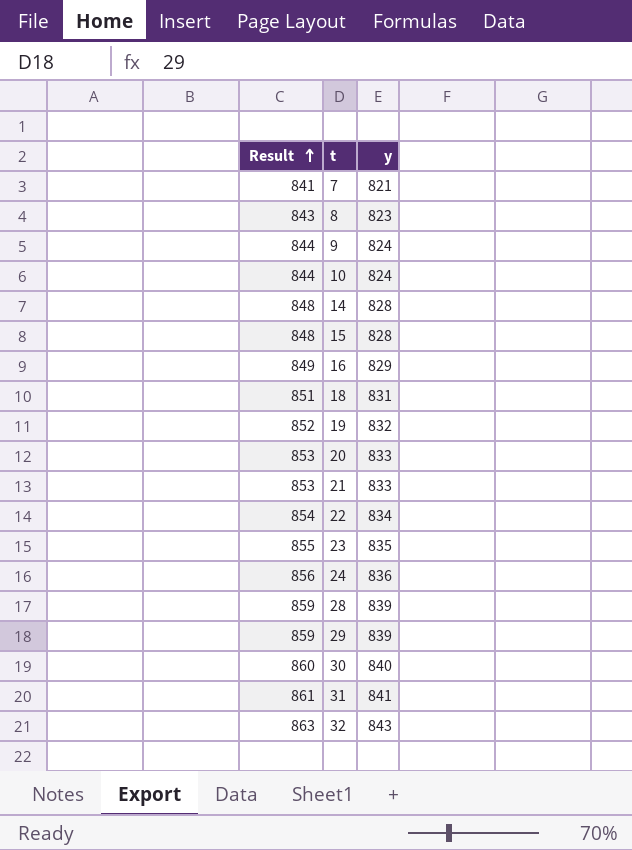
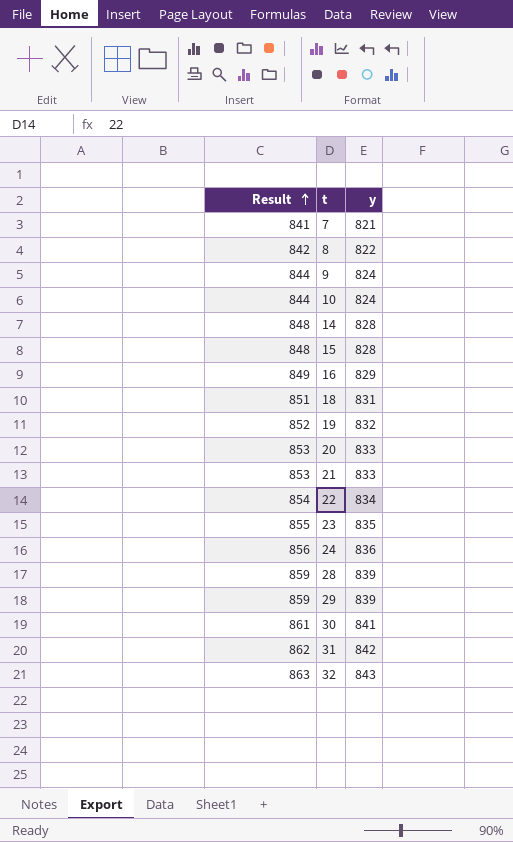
8 | Result: 843 -> 842
8 | y: 823 -> 822
30 | Result: 860 -> 861
30 | y: 840 -> 841
31 | Result: 861 -> 862
31 | y: 841 -> 842

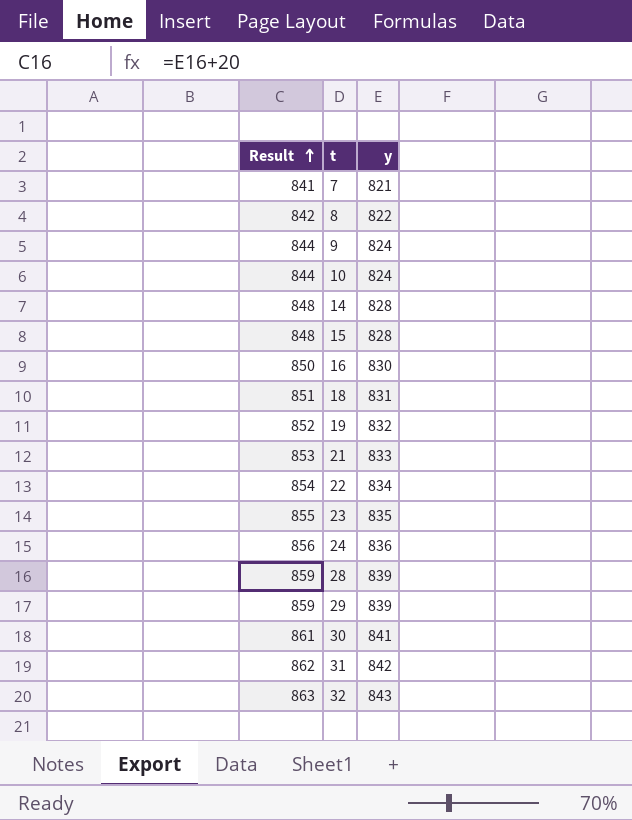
row 20: 853 | 833 -> none
16 | Result: 849 -> 850
16 | y: 829 -> 830

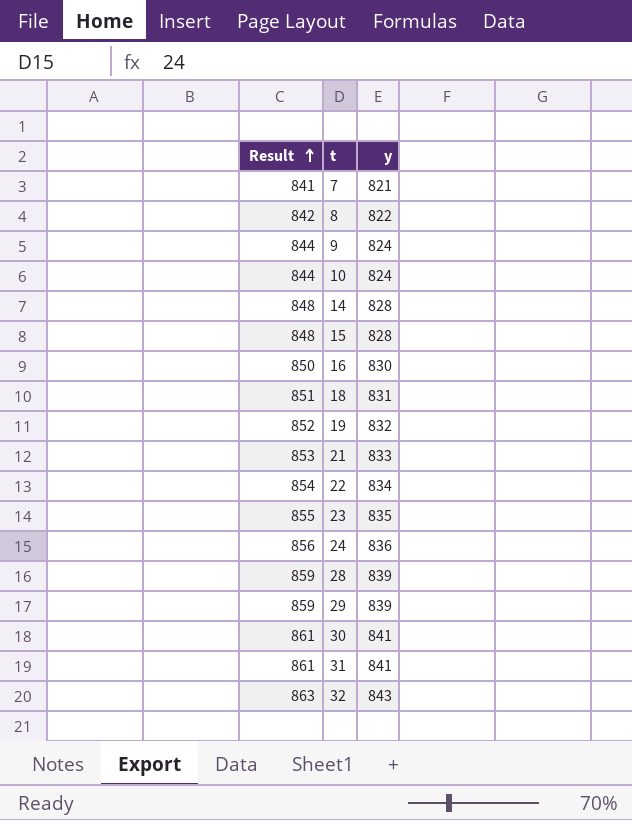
31 | Result: 862 -> 861
31 | y: 842 -> 841

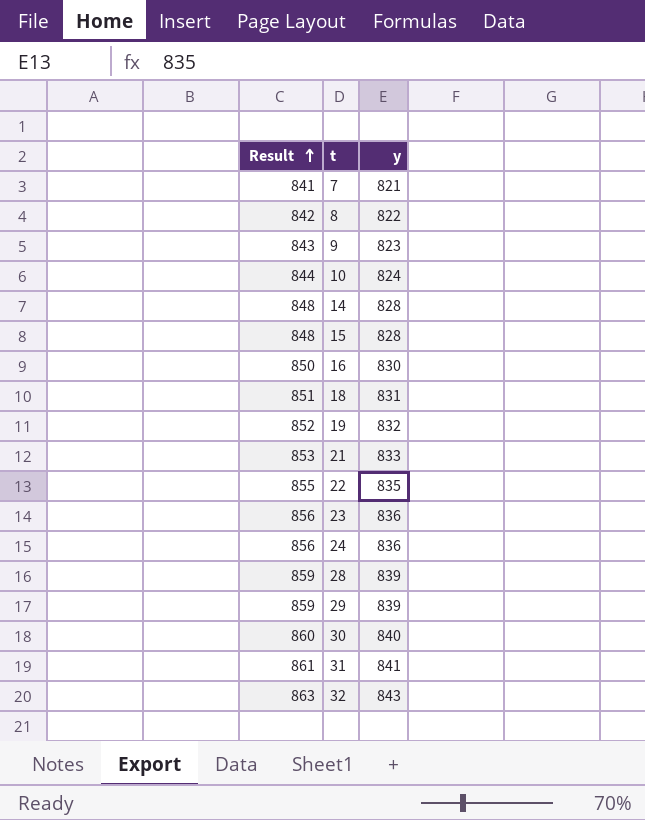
9 | Result: 844 -> 843
9 | y: 824 -> 823
22 | Result: 854 -> 855
22 | y: 834 -> 835
23 | Result: 855 -> 856
23 | y: 835 -> 836
30 | Result: 861 -> 860
30 | y: 841 -> 840

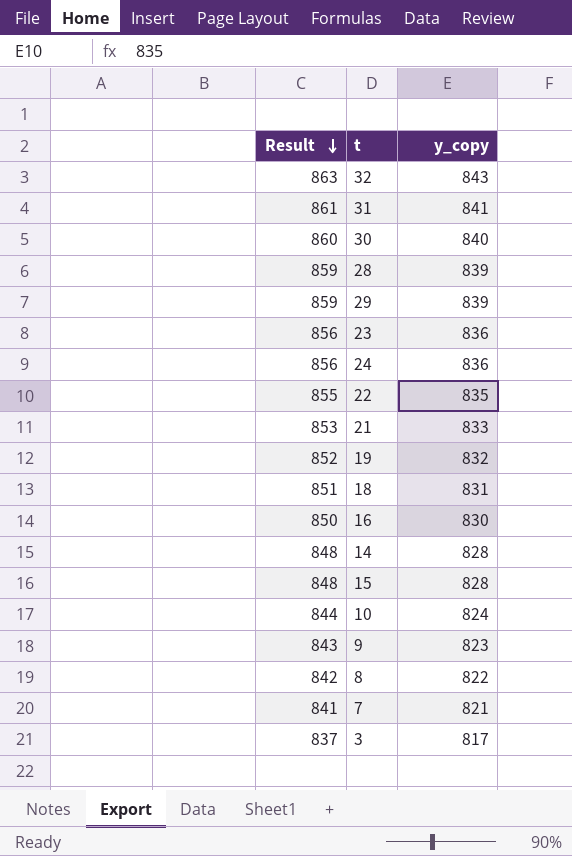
row order: Result ascending -> Result descending
column name: y -> y_copy
row 3: none -> 837 | 817

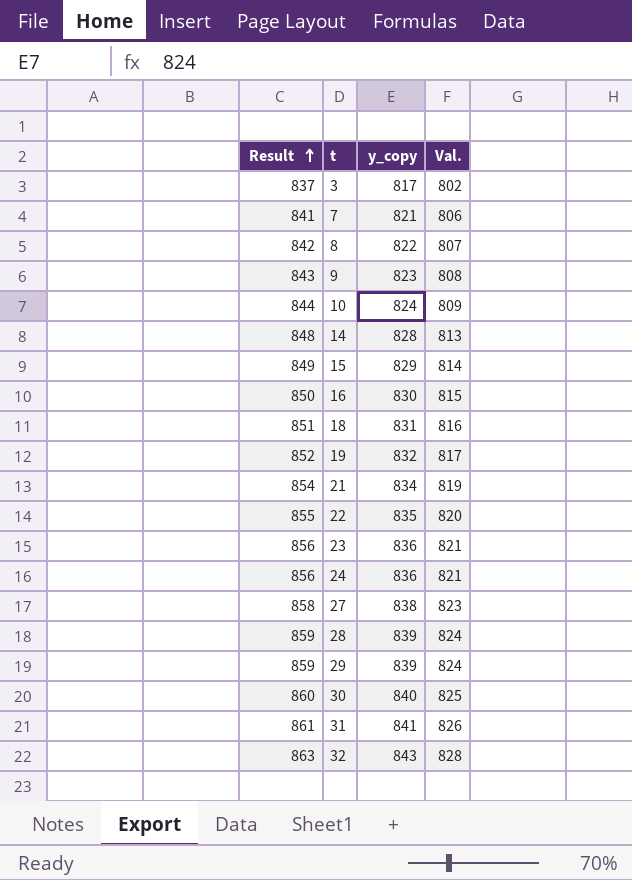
row order: Result descending -> Result ascending
column Val. | formula: none -> [y_copy] - 15
15 | Result: 848 -> 849
15 | y_copy: 828 -> 829
21 | Result: 853 -> 854
21 | y_copy: 833 -> 834
row 27: none -> 858 | 838 | 823

